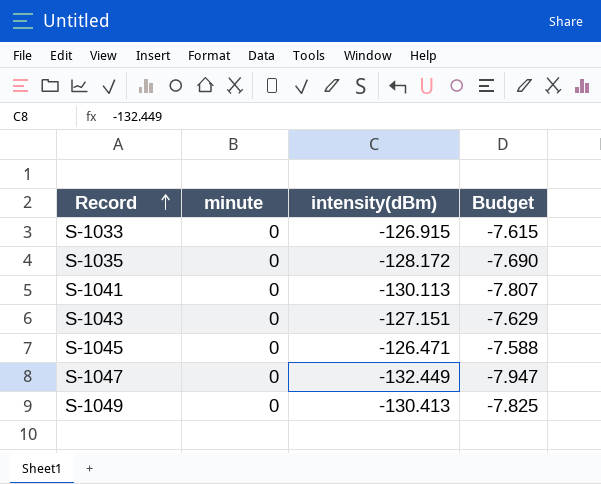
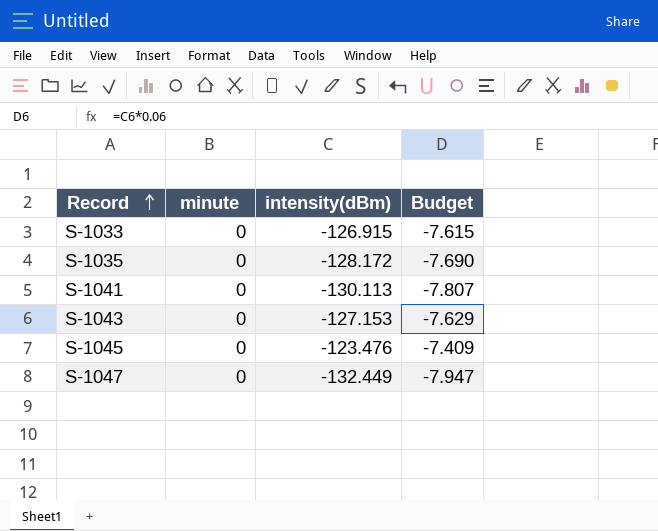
row S-1049: 0 | -130.413 | -7.825 -> none
S-1043 | intensity(dBm): -127.151 -> -127.153
S-1045 | intensity(dBm): -126.471 -> -123.476
S-1045 | Budget: -7.588 -> -7.409

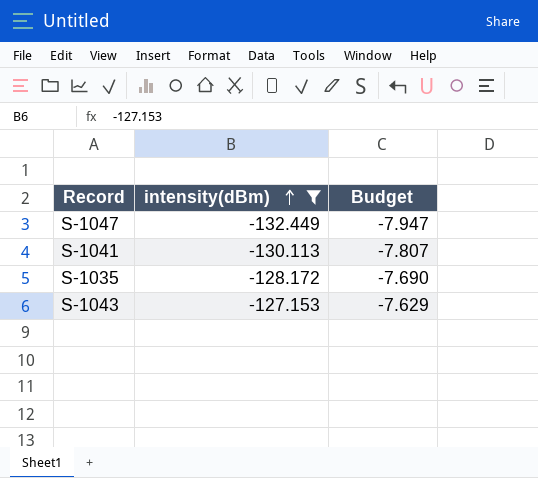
filter: none -> intensity(dBm) <= -127.153
row order: Record ascending -> intensity(dBm) ascending
column minute | position: 2 -> none

